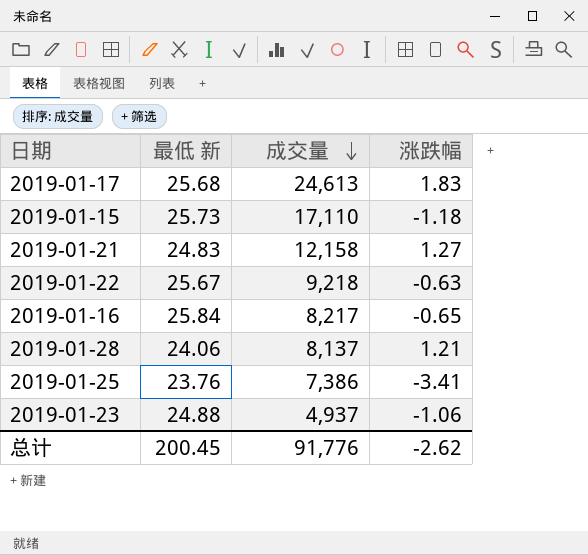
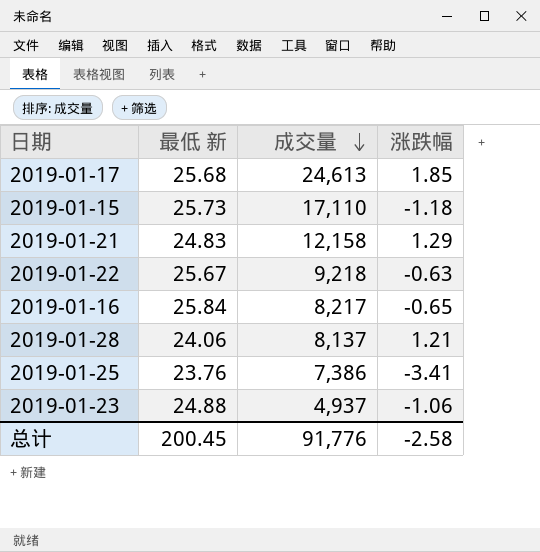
2019-01-17 | 涨跌幅: 1.83 -> 1.85
2019-01-21 | 涨跌幅: 1.27 -> 1.29
总计 | 涨跌幅: -2.62 -> -2.58

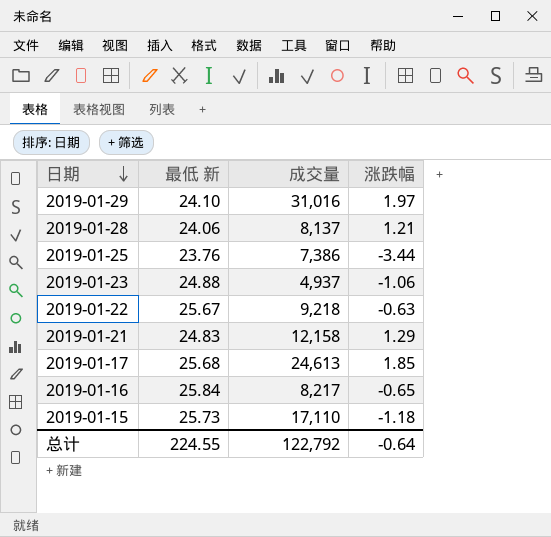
row order: 成交量 descending -> 日期 descending
row 2019-01-29: none -> 24.10 | 31,016 | 1.97
2019-01-25 | 涨跌幅: -3.41 -> -3.44
总计 | 最低 新: 200.45 -> 224.55
总计 | 成交量: 91,776 -> 122,792
总计 | 涨跌幅: -2.58 -> -0.64

